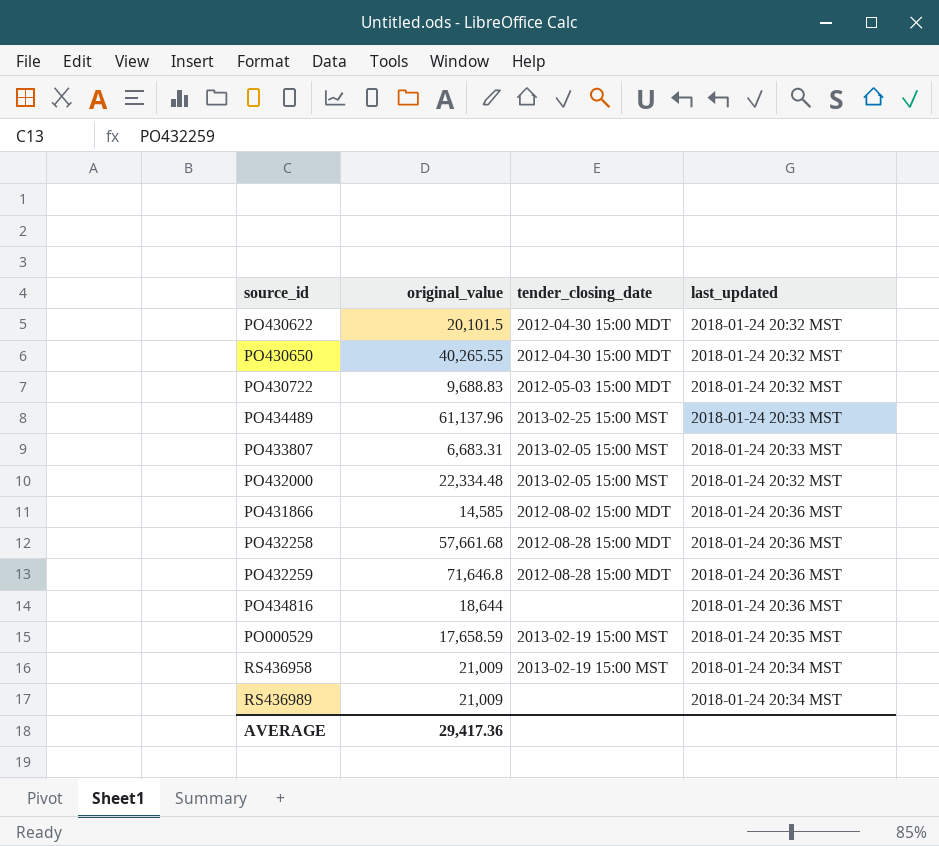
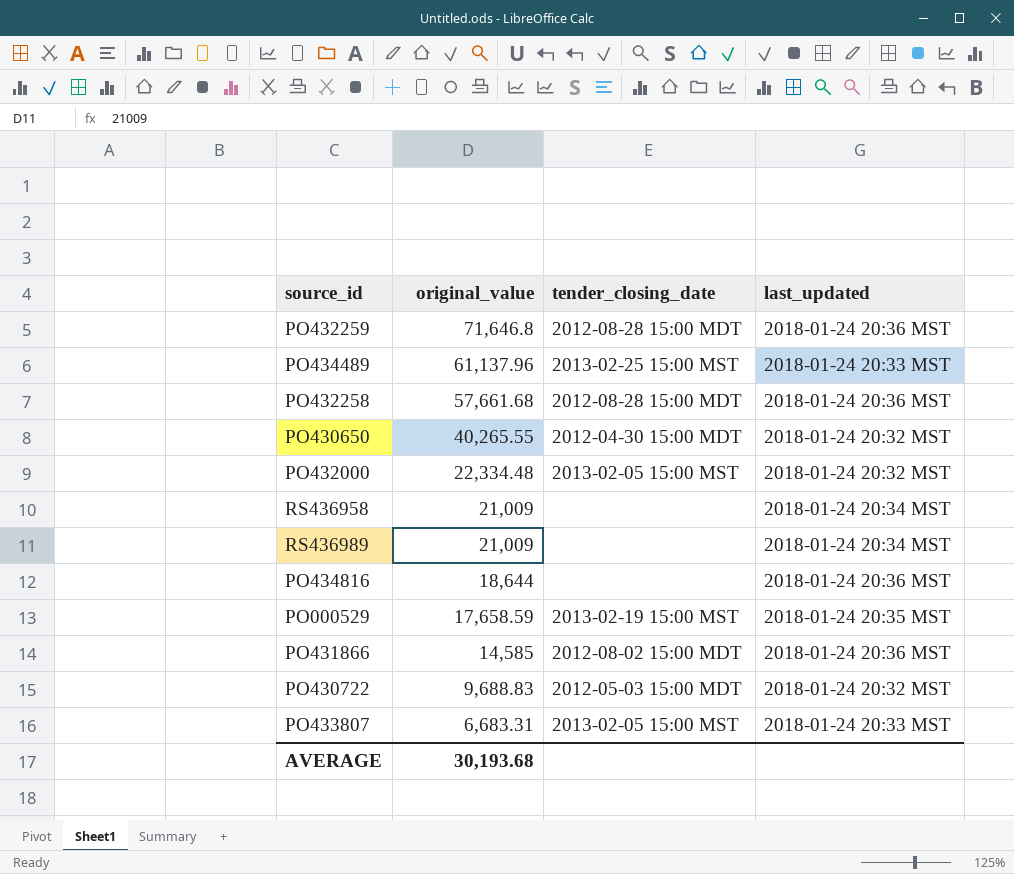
row order: none -> original_value descending
row PO430622: 20,101.5 | 2012-04-30 15:00 MDT | 2018-01-24 20:32 MST -> none
RS436958 | tender_closing_date: 2013-02-19 15:00 MST -> none
AVERAGE | original_value: 29,417.36 -> 30,193.68

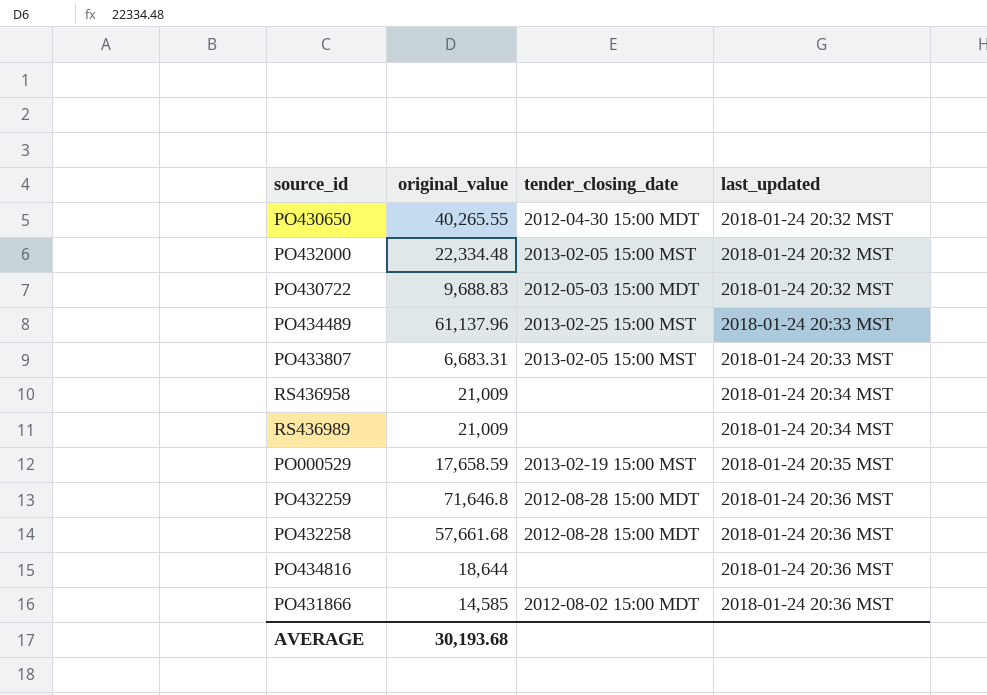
row order: original_value descending -> last_updated ascending

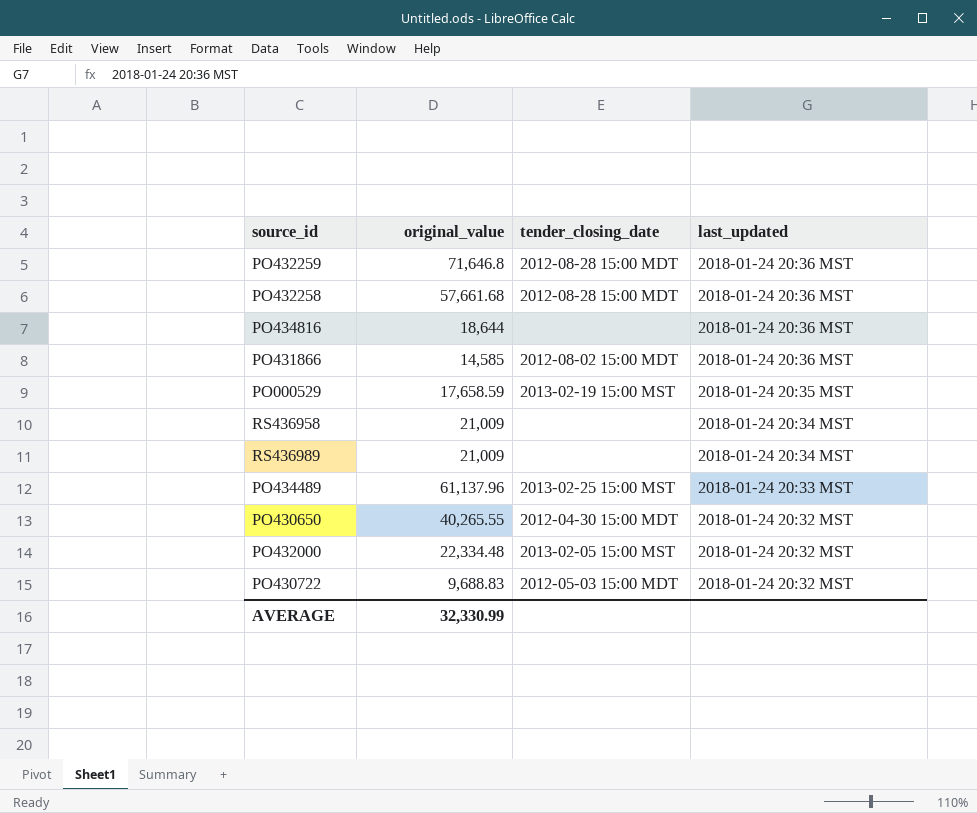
row order: last_updated ascending -> last_updated descending
row PO433807: 6,683.31 | 2013-02-05 15:00 MST | 2018-01-24 20:33 MST -> none
AVERAGE | original_value: 30,193.68 -> 32,330.99

